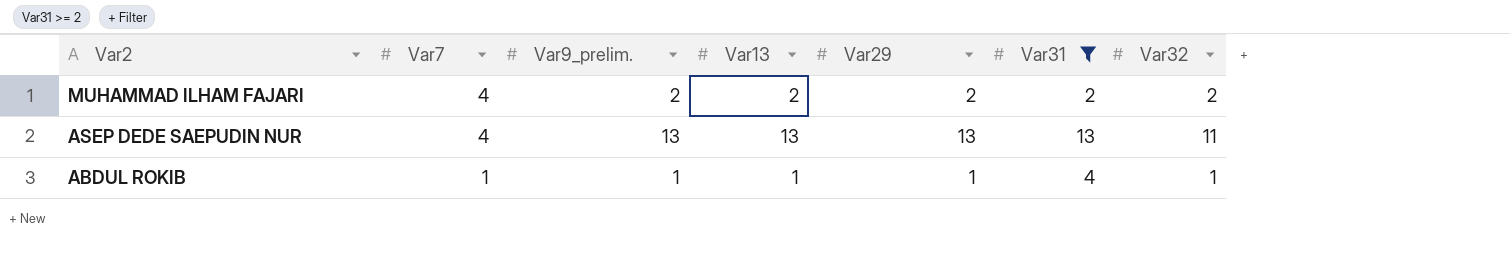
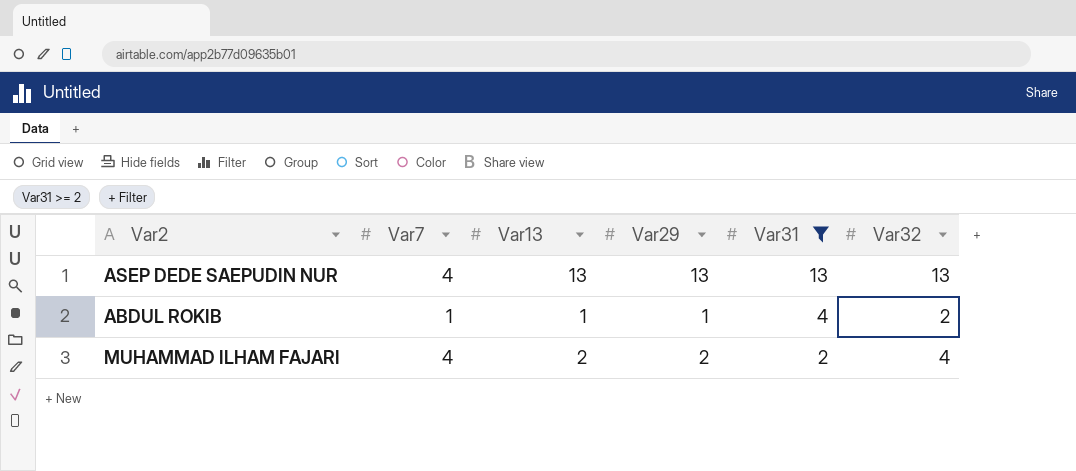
row order: Var2 descending -> Var31 descending
column Var9_prelim. | position: 3 -> none
ASEP DEDE SAEPUDIN NUR | Var32: 11 -> 13
ABDUL ROKIB | Var32: 1 -> 2
MUHAMMAD ILHAM FAJARI | Var32: 2 -> 4

